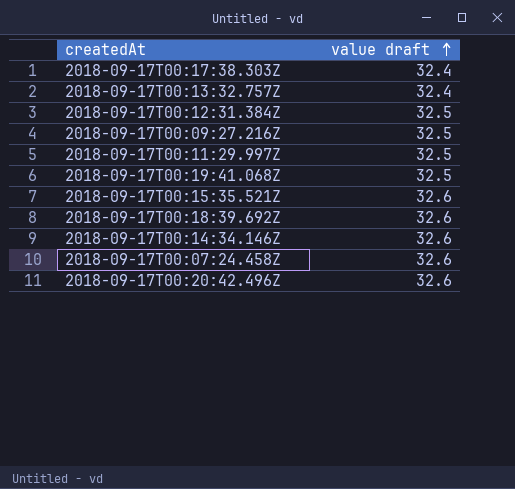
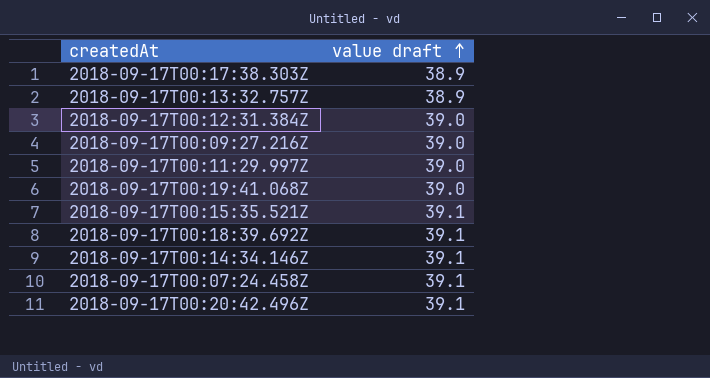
2018-09-17T00:17:38.303Z | value draft: 32.4 -> 38.9
2018-09-17T00:13:32.757Z | value draft: 32.4 -> 38.9
2018-09-17T00:12:31.384Z | value draft: 32.5 -> 39.0
2018-09-17T00:09:27.216Z | value draft: 32.5 -> 39.0
2018-09-17T00:11:29.997Z | value draft: 32.5 -> 39.0
2018-09-17T00:19:41.068Z | value draft: 32.5 -> 39.0
2018-09-17T00:15:35.521Z | value draft: 32.6 -> 39.1
2018-09-17T00:18:39.692Z | value draft: 32.6 -> 39.1
2018-09-17T00:14:34.146Z | value draft: 32.6 -> 39.1
2018-09-17T00:07:24.458Z | value draft: 32.6 -> 39.1
2018-09-17T00:20:42.496Z | value draft: 32.6 -> 39.1

